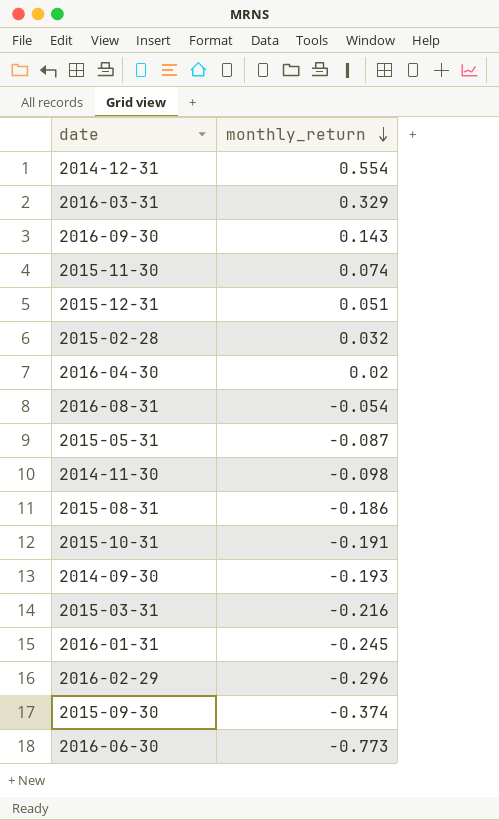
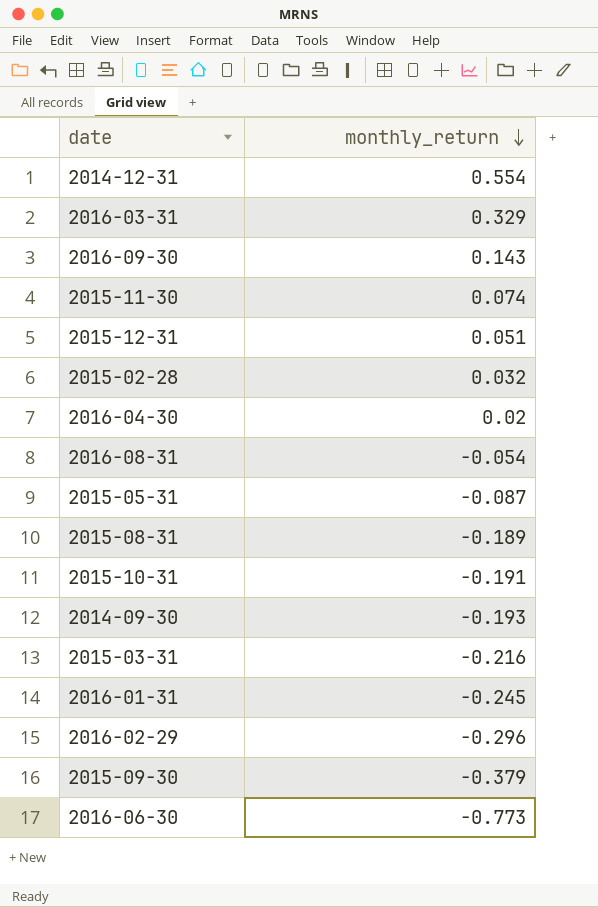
row 2014-11-30: -0.098 -> none
2015-08-31 | monthly_return: -0.186 -> -0.189
2015-09-30 | monthly_return: -0.374 -> -0.379

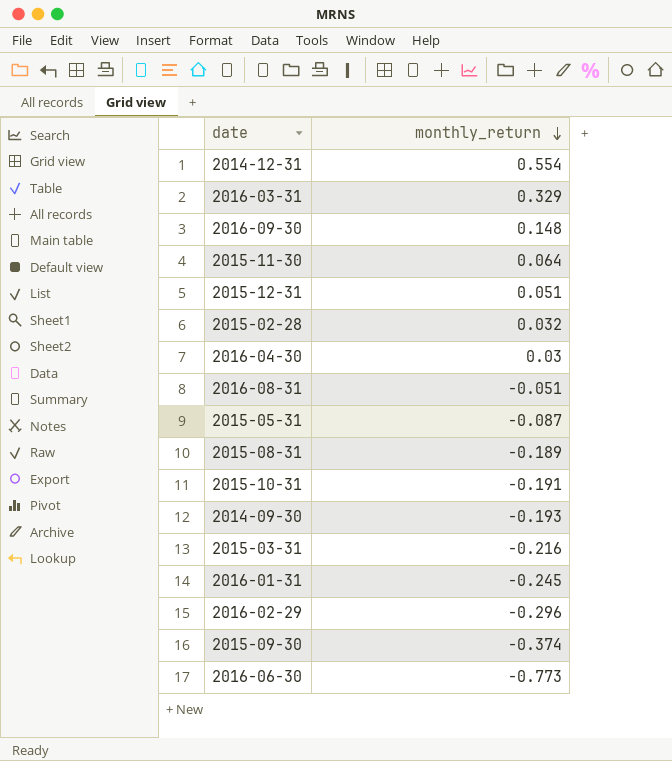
2016-09-30 | monthly_return: 0.143 -> 0.148
2015-11-30 | monthly_return: 0.074 -> 0.064
2016-04-30 | monthly_return: 0.02 -> 0.03
2016-08-31 | monthly_return: -0.054 -> -0.051
2015-09-30 | monthly_return: -0.379 -> -0.374

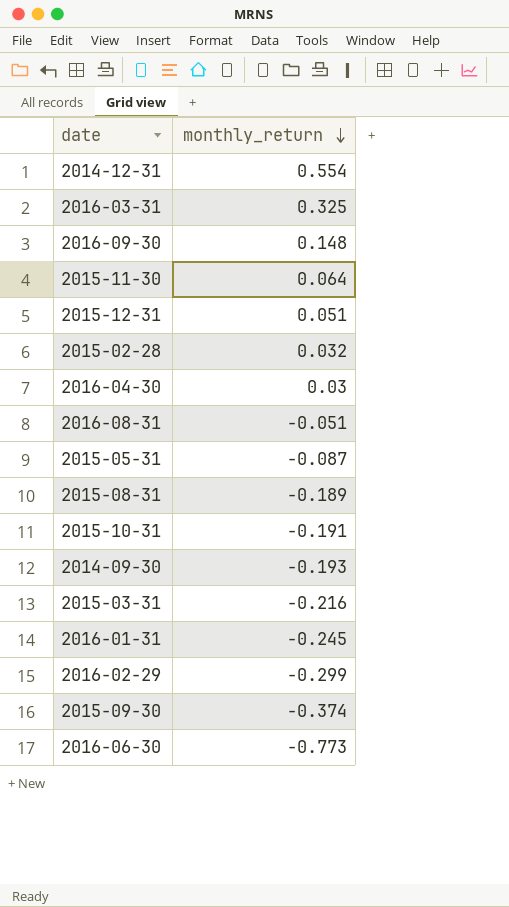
2016-03-31 | monthly_return: 0.329 -> 0.325
2016-02-29 | monthly_return: -0.296 -> -0.299

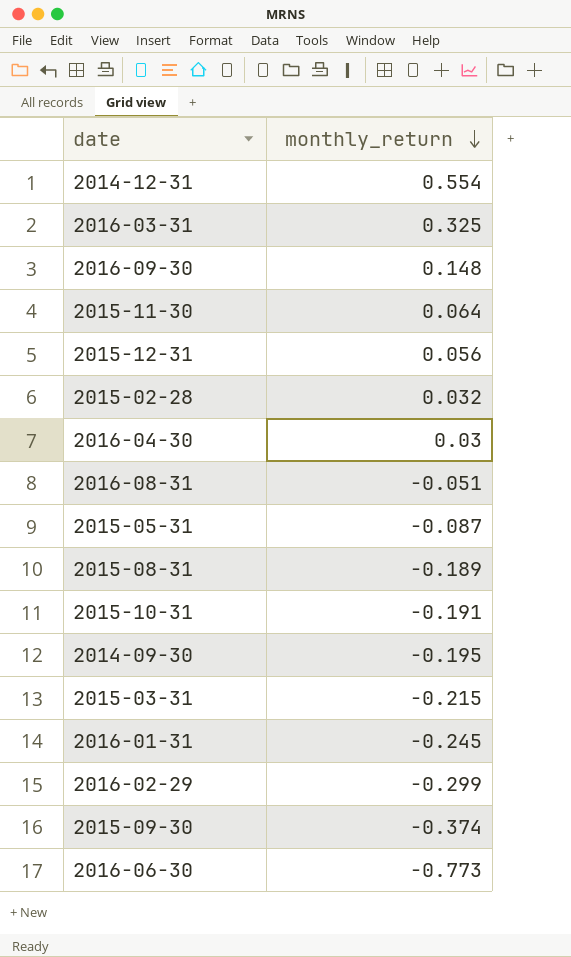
2015-12-31 | monthly_return: 0.051 -> 0.056
2014-09-30 | monthly_return: -0.193 -> -0.195
2015-03-31 | monthly_return: -0.216 -> -0.215

